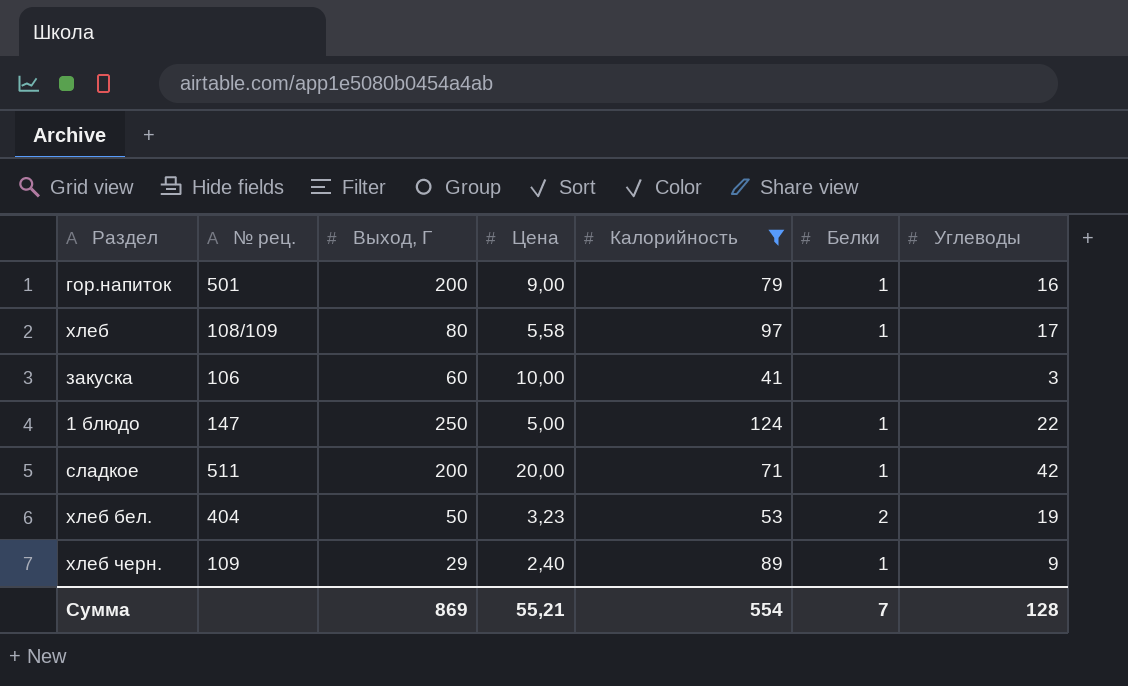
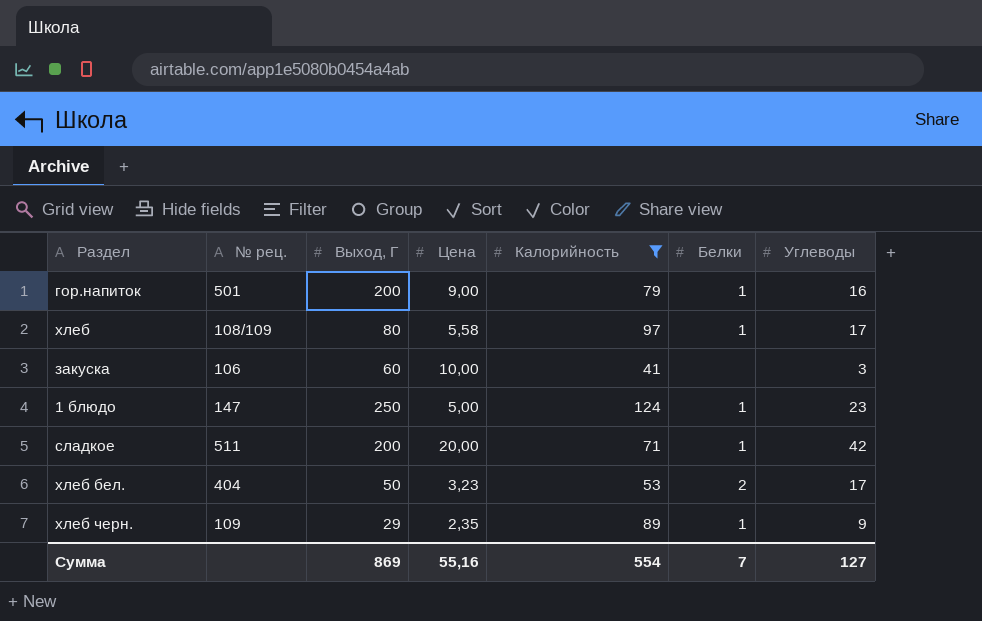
1 блюдо | Углеводы: 22 -> 23
хлеб бел. | Углеводы: 19 -> 17
хлеб черн. | Цена: 2,40 -> 2,35
Сумма | Цена: 55,21 -> 55,16
Сумма | Углеводы: 128 -> 127

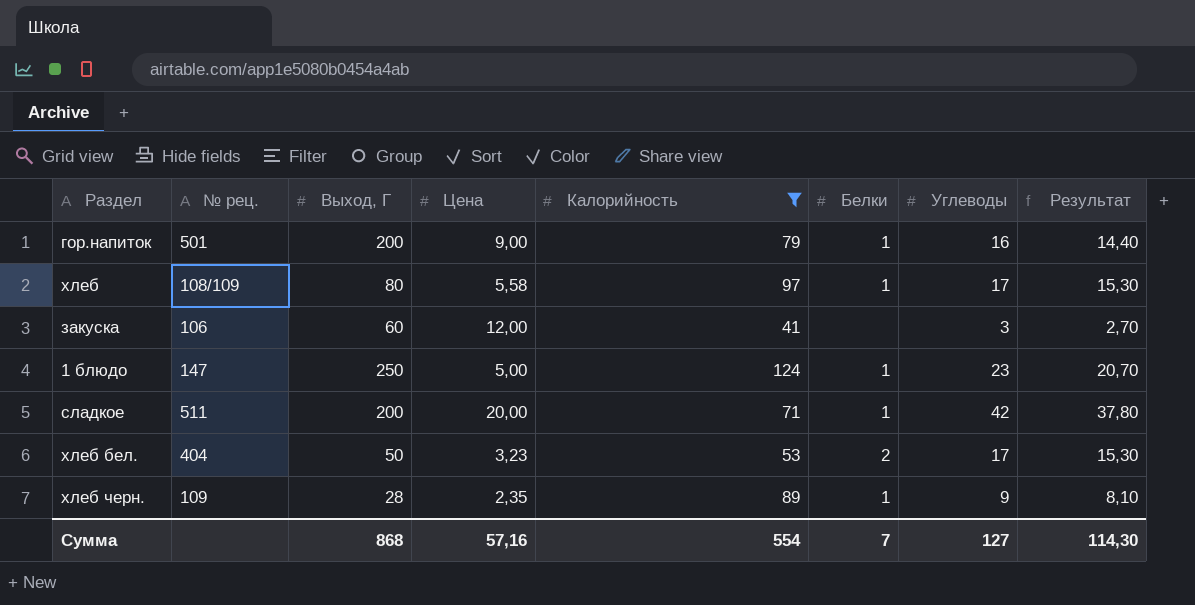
column Результат | formula: none -> [Углеводы] * 0,9
закуска | Цена: 10,00 -> 12,00
хлеб черн. | Выход, Г: 29 -> 28
Сумма | Выход, Г: 869 -> 868
Сумма | Цена: 55,16 -> 57,16

